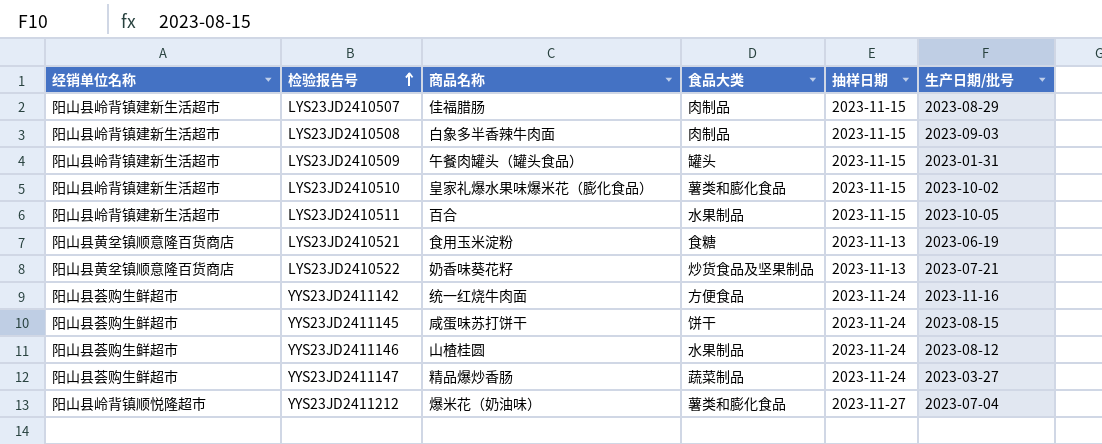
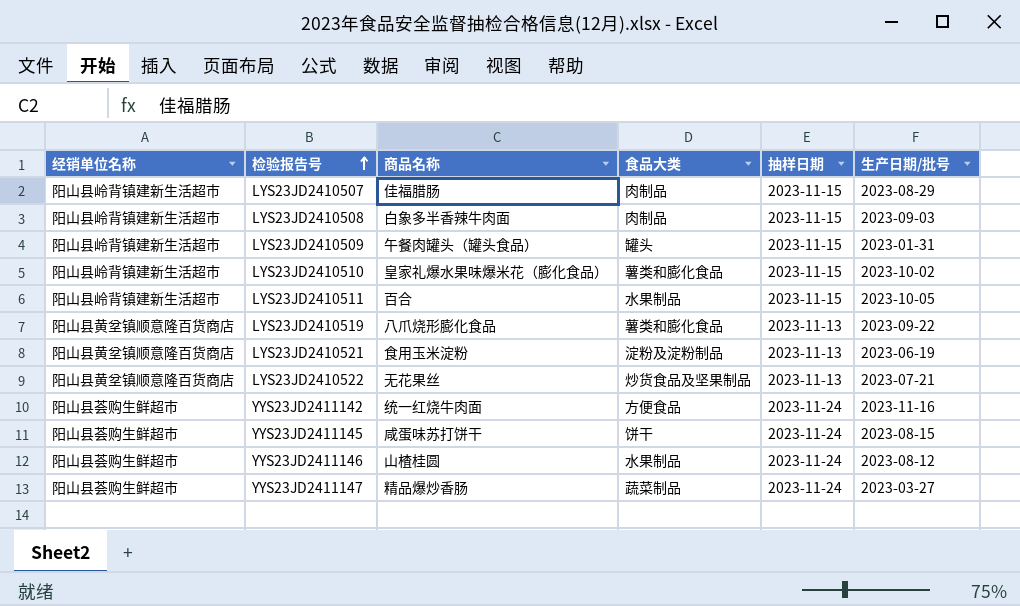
row YYS23JD2411212: 阳山县岭背镇顺悦隆超市 | 爆米花（奶油味） | 薯类和膨化食品 | 2023-11-27 | 2023-07-04 -> none
row LYS23JD2410519: none -> 阳山县黄坌镇顺意隆百货商店 | 八爪烧形膨化食品 | 薯类和膨化食品 | 2023-11-13 | 2023-09-22
LYS23JD2410521 | 食品大类: 食糖 -> 淀粉及淀粉制品
LYS23JD2410522 | 商品名称: 奶香味葵花籽 -> 无花果丝

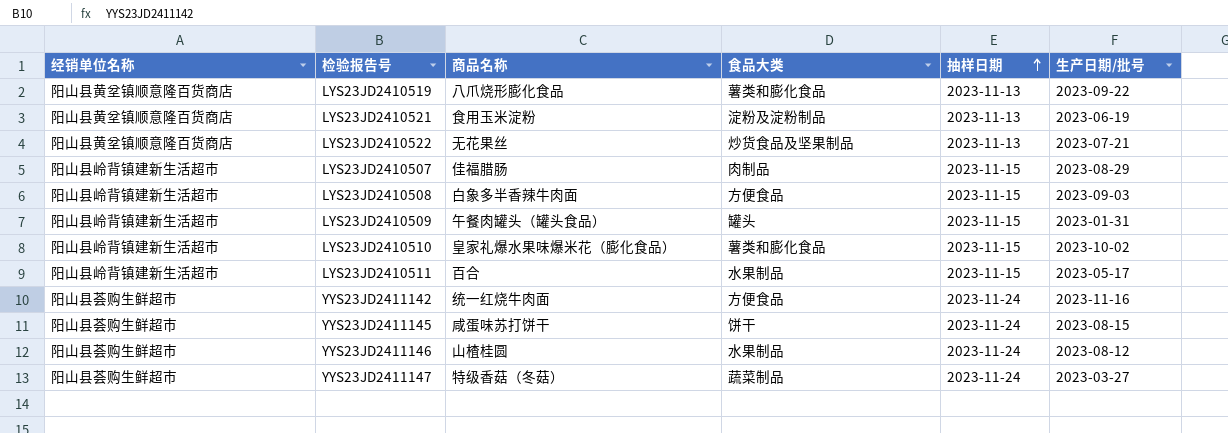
row order: 检验报告号 ascending -> 抽样日期 ascending
LYS23JD2410508 | 食品大类: 肉制品 -> 方便食品
LYS23JD2410511 | 生产日期/批号: 2023-10-05 -> 2023-05-17
YYS23JD2411147 | 商品名称: 精品爆炒香肠 -> 特级香菇（冬菇）

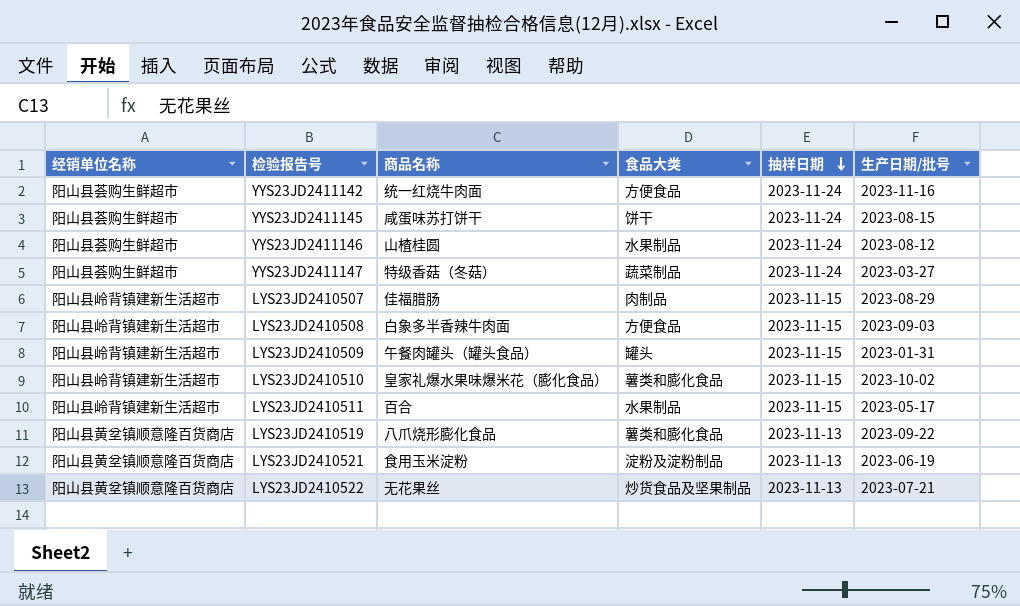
row order: 抽样日期 ascending -> 抽样日期 descending

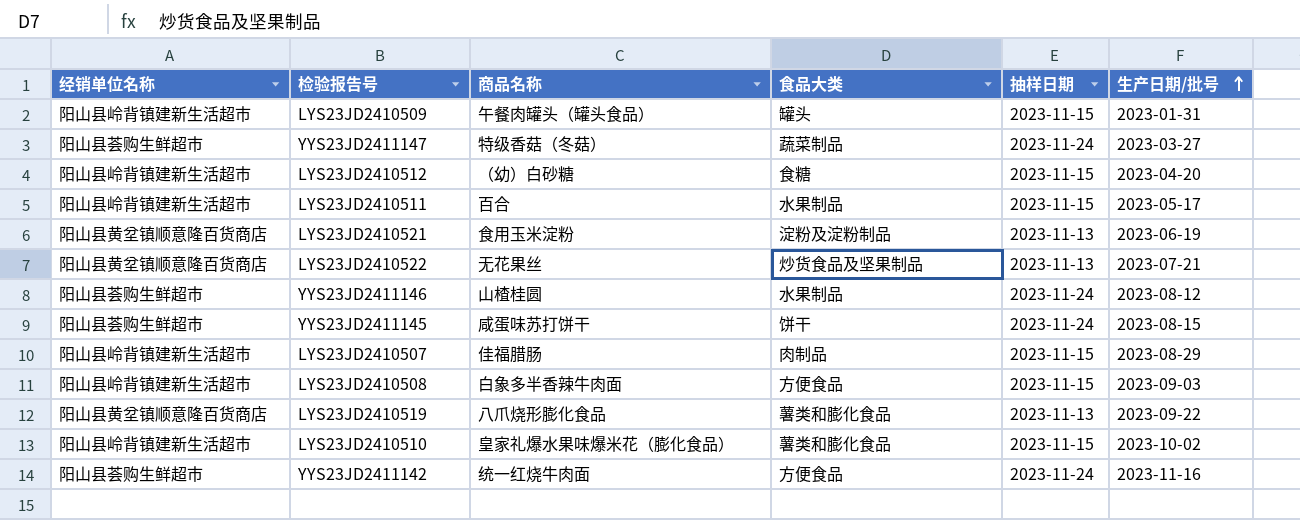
row order: 抽样日期 descending -> 生产日期/批号 ascending
row LYS23JD2410512: none -> 阳山县岭背镇建新生活超市 | （幼）白砂糖 | 食糖 | 2023-11-15 | 2023-04-20

